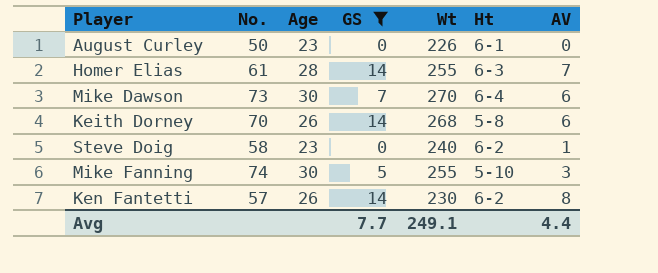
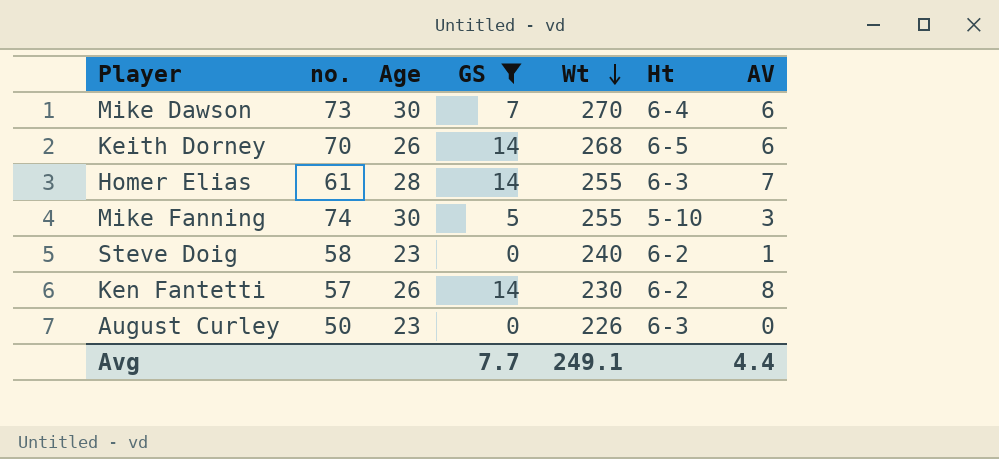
row order: none -> Wt descending
column name: No. -> no.
Keith Dorney | Ht: 5-8 -> 6-5
August Curley | Ht: 6-1 -> 6-3

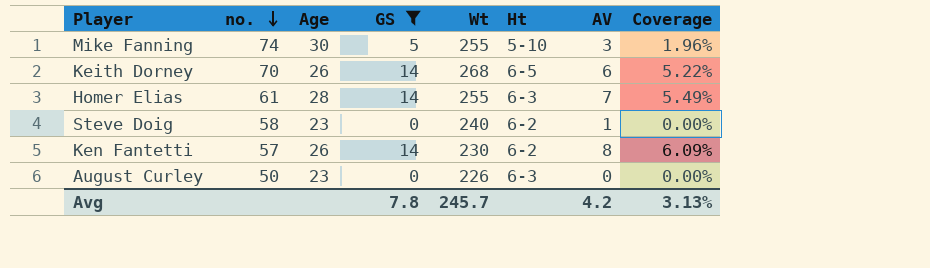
row order: Wt descending -> no. descending
column Coverage | formula: none -> [GS] / [Wt]
row Mike Dawson: 73 | 30 | 7 | 270 | 6-4 | 6 -> none
Avg | GS: 7.7 -> 7.8
Avg | Wt: 249.1 -> 245.7
Avg | AV: 4.4 -> 4.2

